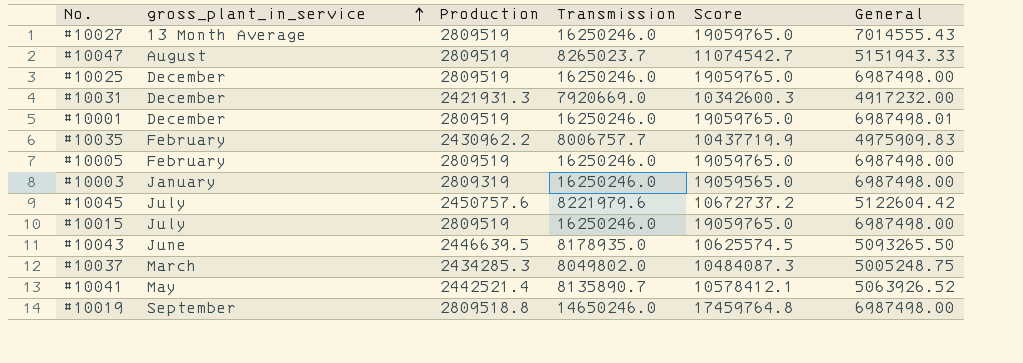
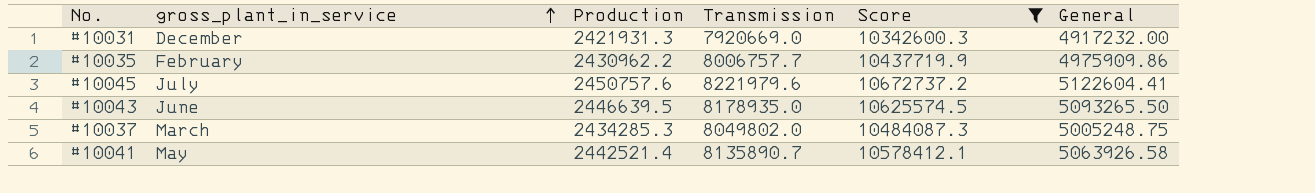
filter: none -> Score <= 10672737.2
#10035 | General: 4975909.83 -> 4975909.86
#10045 | General: 5122604.42 -> 5122604.41
#10041 | General: 5063926.52 -> 5063926.58

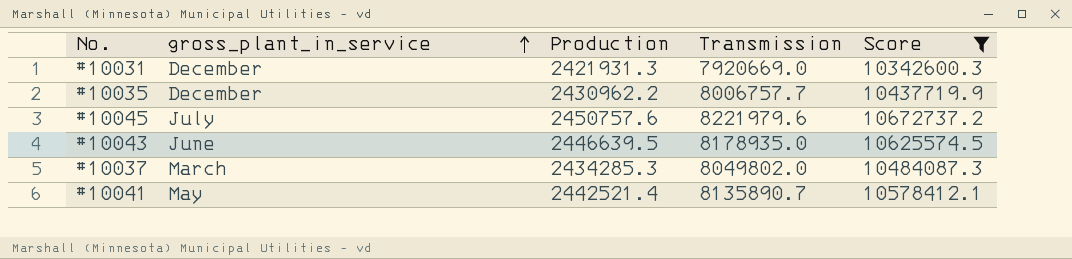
column General | position: 6 -> none
#10035 | gross_plant_in_service: February -> December

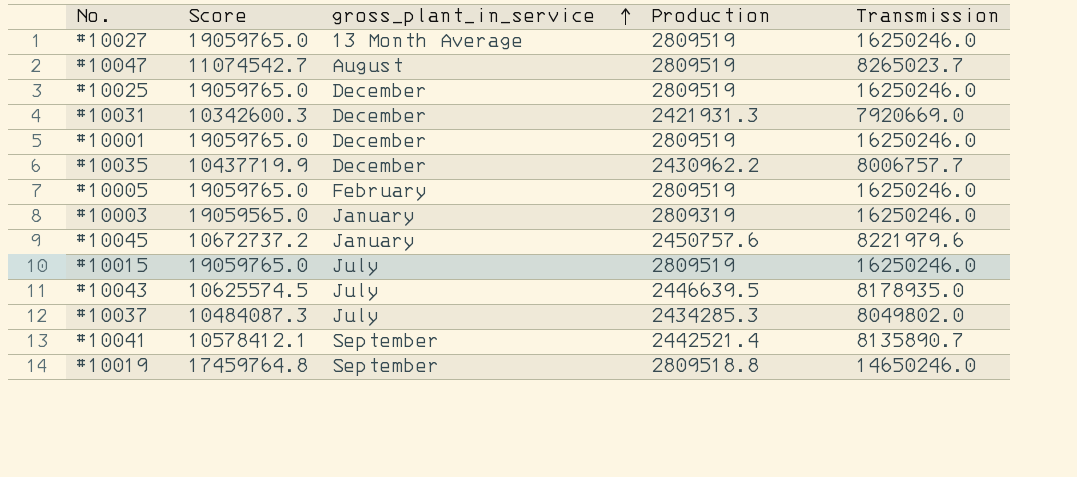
filter: Score <= 10672737.2 -> none
column Score | position: 5 -> 2
#10045 | gross_plant_in_service: July -> January
#10043 | gross_plant_in_service: June -> July
#10037 | gross_plant_in_service: March -> July
#10041 | gross_plant_in_service: May -> September

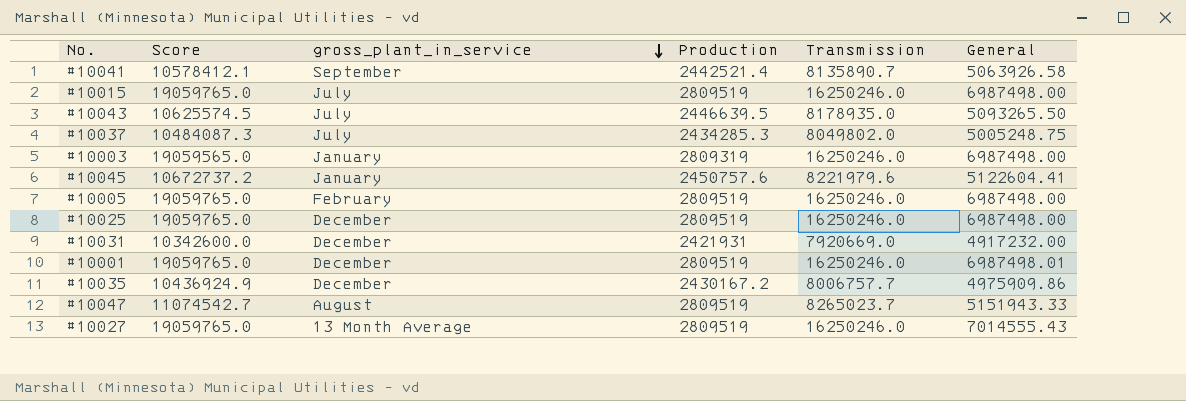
row order: gross_plant_in_service ascending -> gross_plant_in_service descending
column General | position: none -> 6
row #10019: 17459764.8 | September | 2809518.8 | 14650246.0 -> none
#10031 | Score: 10342600.3 -> 10342600.0
#10031 | Production: 2421931.3 -> 2421931
#10035 | Score: 10437719.9 -> 10436924.9
#10035 | Production: 2430962.2 -> 2430167.2

